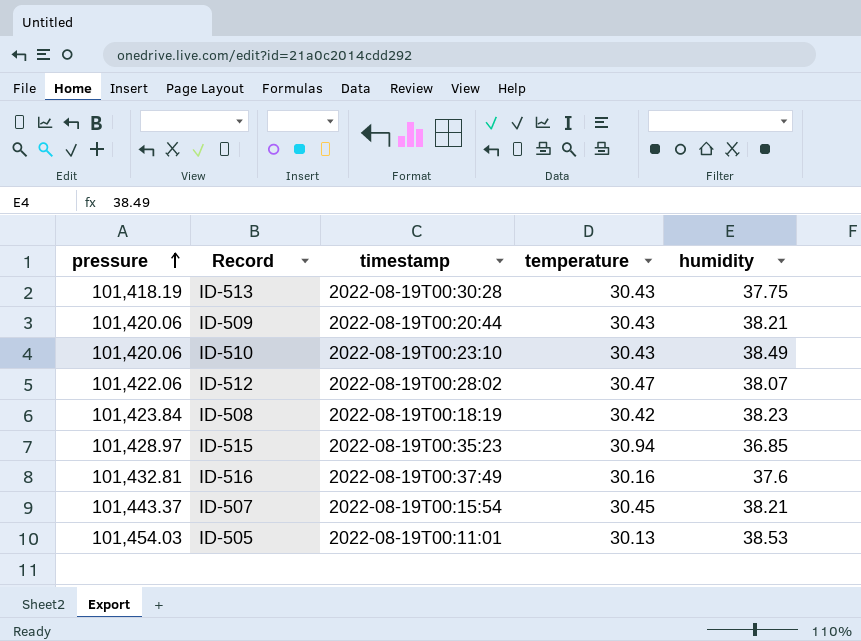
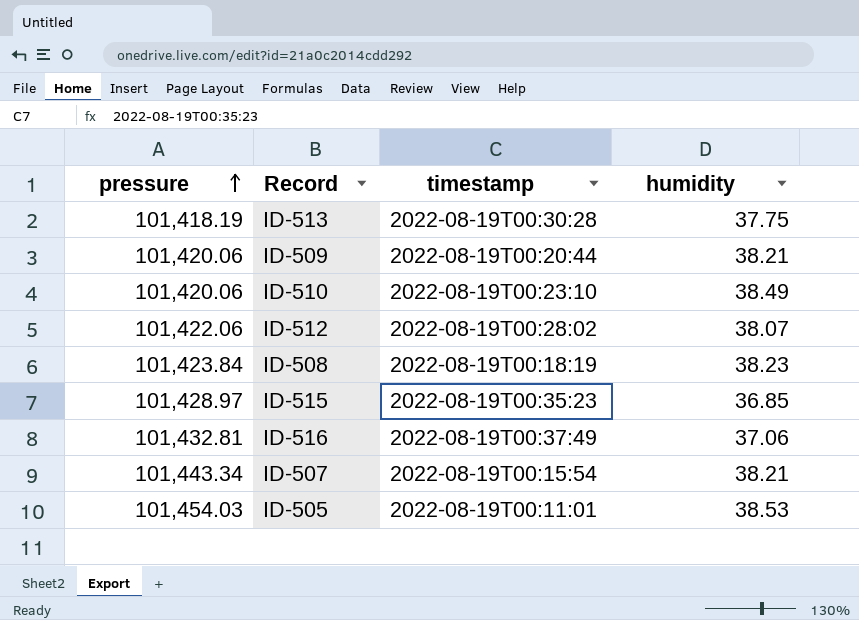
column temperature | position: 4 -> none
ID-516 | humidity: 37.6 -> 37.06
ID-507 | pressure: 101,443.37 -> 101,443.34

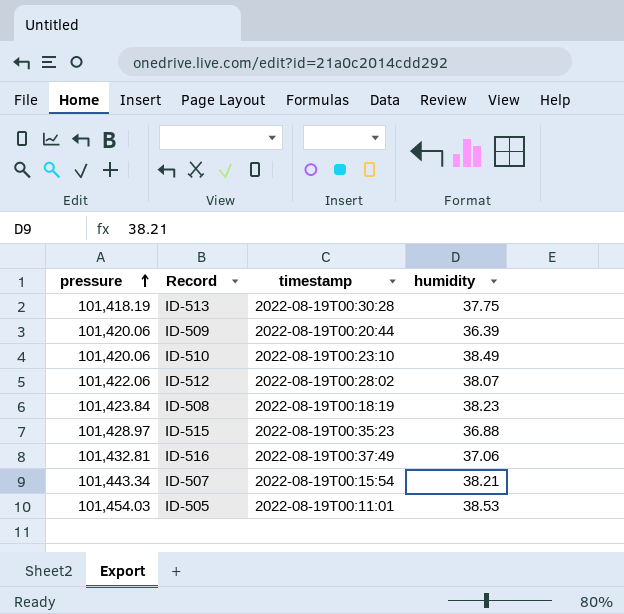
ID-509 | humidity: 38.21 -> 36.39
ID-515 | humidity: 36.85 -> 36.88

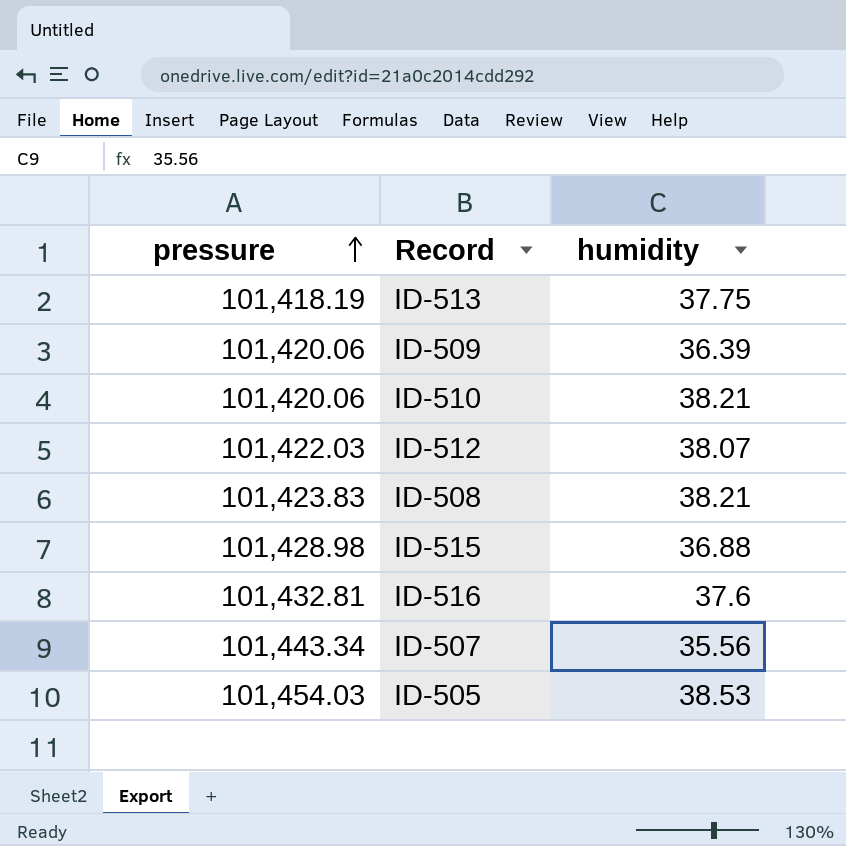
column timestamp | position: 3 -> none
ID-510 | humidity: 38.49 -> 38.21
ID-512 | pressure: 101,422.06 -> 101,422.03
ID-508 | pressure: 101,423.84 -> 101,423.83
ID-508 | humidity: 38.23 -> 38.21
ID-515 | pressure: 101,428.97 -> 101,428.98
ID-516 | humidity: 37.06 -> 37.6
ID-507 | humidity: 38.21 -> 35.56

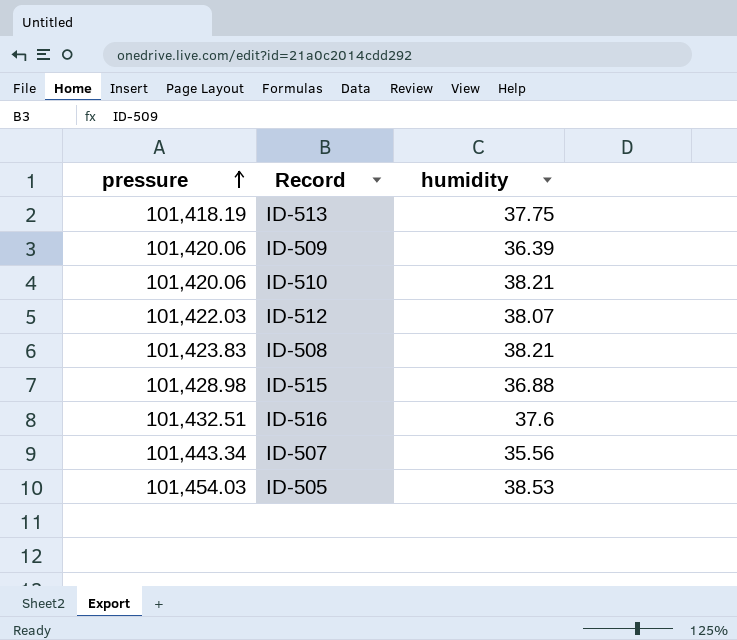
ID-516 | pressure: 101,432.81 -> 101,432.51

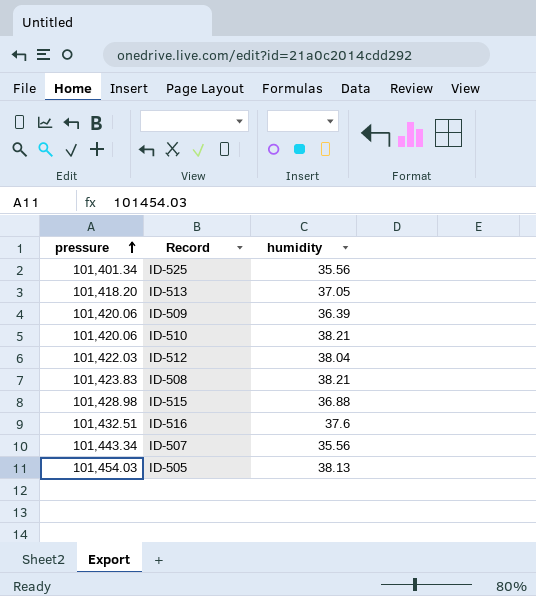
row ID-525: none -> 101,401.34 | 35.56
ID-513 | pressure: 101,418.19 -> 101,418.20
ID-513 | humidity: 37.75 -> 37.05
ID-512 | humidity: 38.07 -> 38.04
ID-505 | humidity: 38.53 -> 38.13

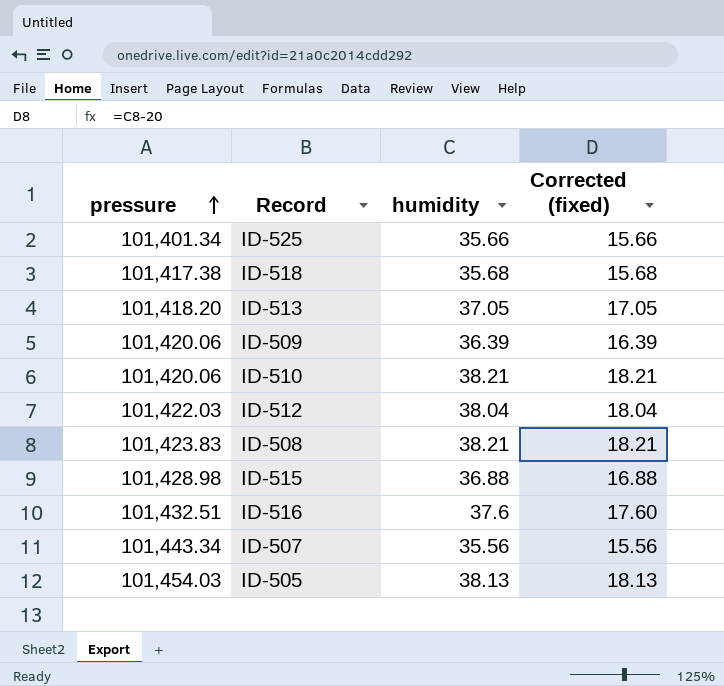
column Corrected (fixed) | formula: none -> [humidity] - 20
ID-525 | humidity: 35.56 -> 35.66
row ID-518: none -> 101,417.38 | 35.68 | 15.68

